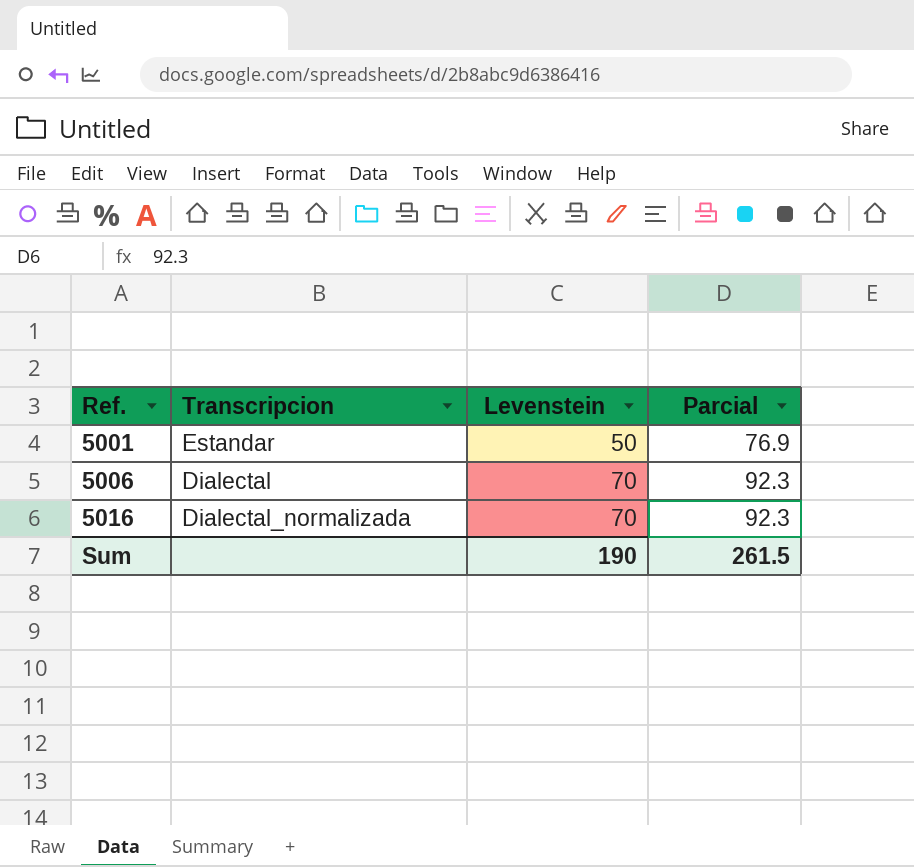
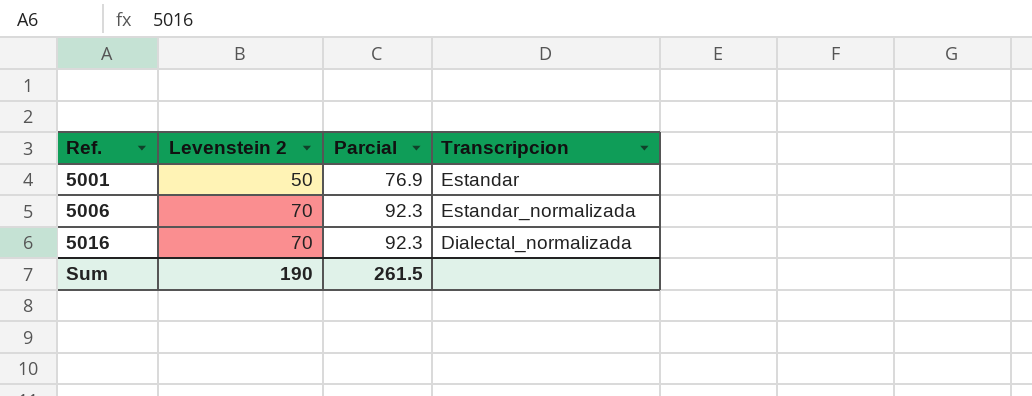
column name: Levenstein -> Levenstein 2
column Transcripcion | position: 2 -> 4
5006 | Transcripcion: Dialectal -> Estandar_normalizada

